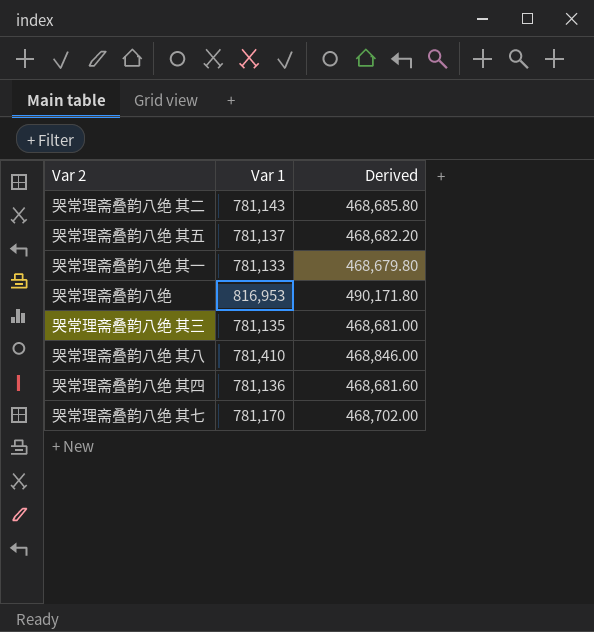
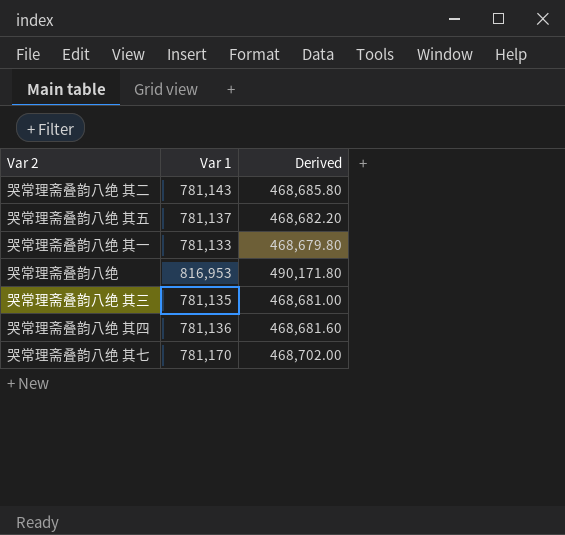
row 哭常理斋叠韵八绝 其八: 781,410 | 468,846.00 -> none

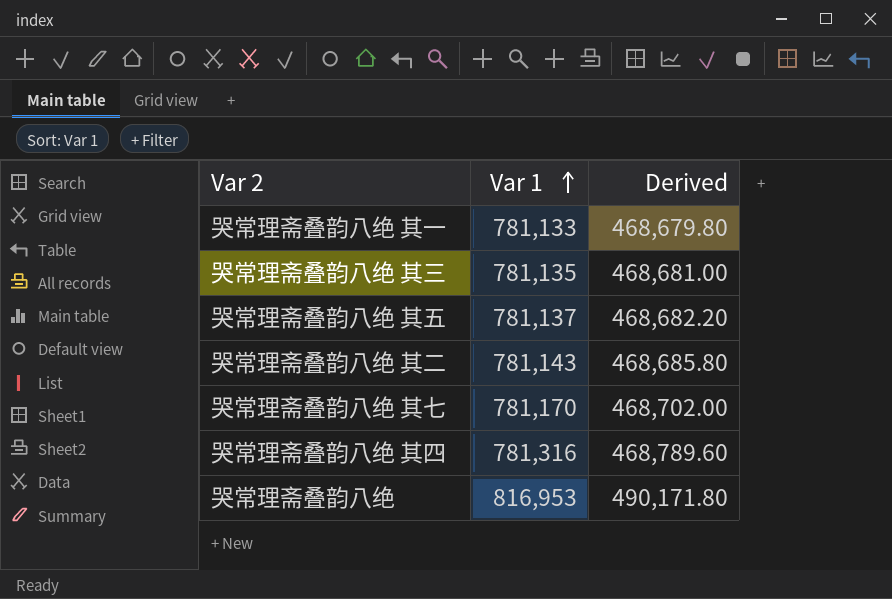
row order: none -> Var 1 ascending
哭常理斋叠韵八绝 其四 | Var 1: 781,136 -> 781,316
哭常理斋叠韵八绝 其四 | Derived: 468,681.60 -> 468,789.60

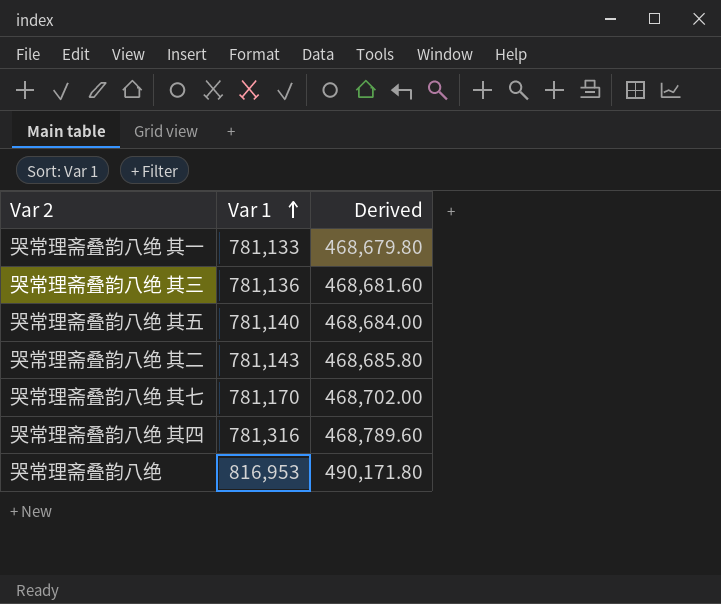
哭常理斋叠韵八绝 其三 | Var 1: 781,135 -> 781,136
哭常理斋叠韵八绝 其三 | Derived: 468,681.00 -> 468,681.60
哭常理斋叠韵八绝 其五 | Var 1: 781,137 -> 781,140
哭常理斋叠韵八绝 其五 | Derived: 468,682.20 -> 468,684.00

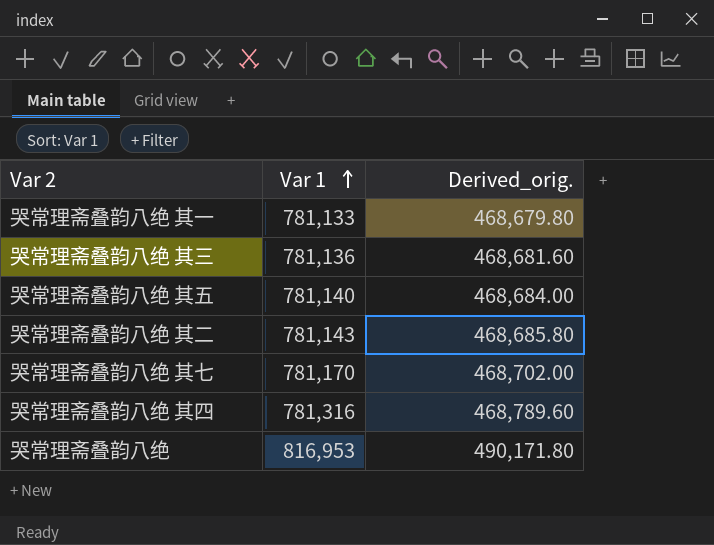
column name: Derived -> Derived_orig.

